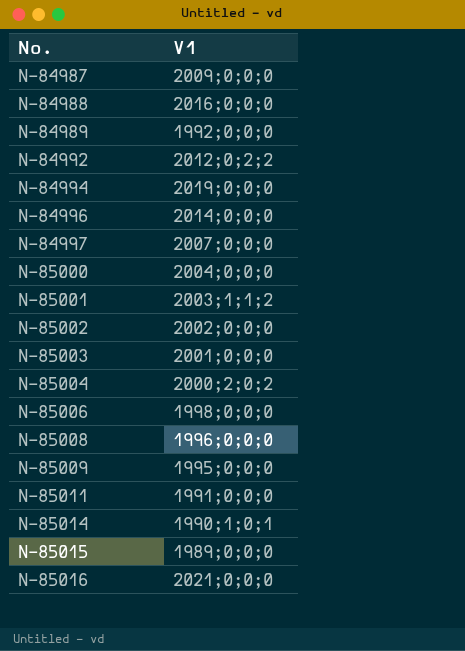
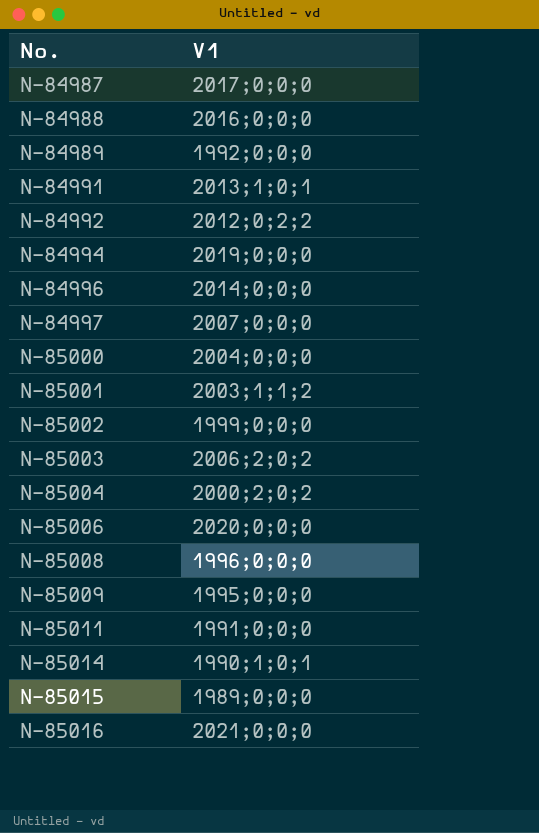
N-84987 | V1: 2009;0;0;0 -> 2017;0;0;0
row N-84991: none -> 2013;1;0;1
N-85002 | V1: 2002;0;0;0 -> 1999;0;0;0
N-85003 | V1: 2001;0;0;0 -> 2006;2;0;2
N-85006 | V1: 1998;0;0;0 -> 2020;0;0;0

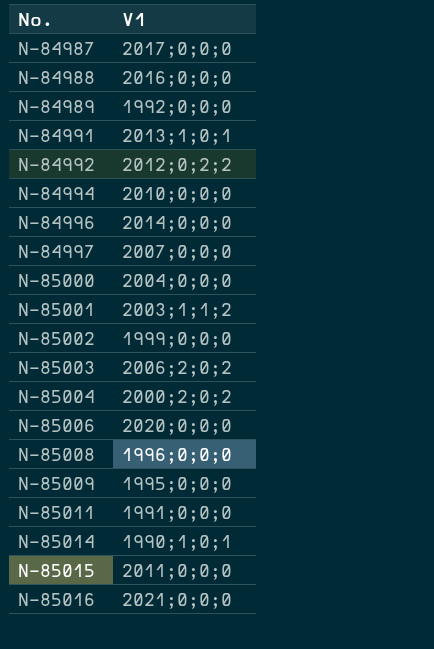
N-84994 | V1: 2019;0;0;0 -> 2010;0;0;0
N-85015 | V1: 1989;0;0;0 -> 2011;0;0;0

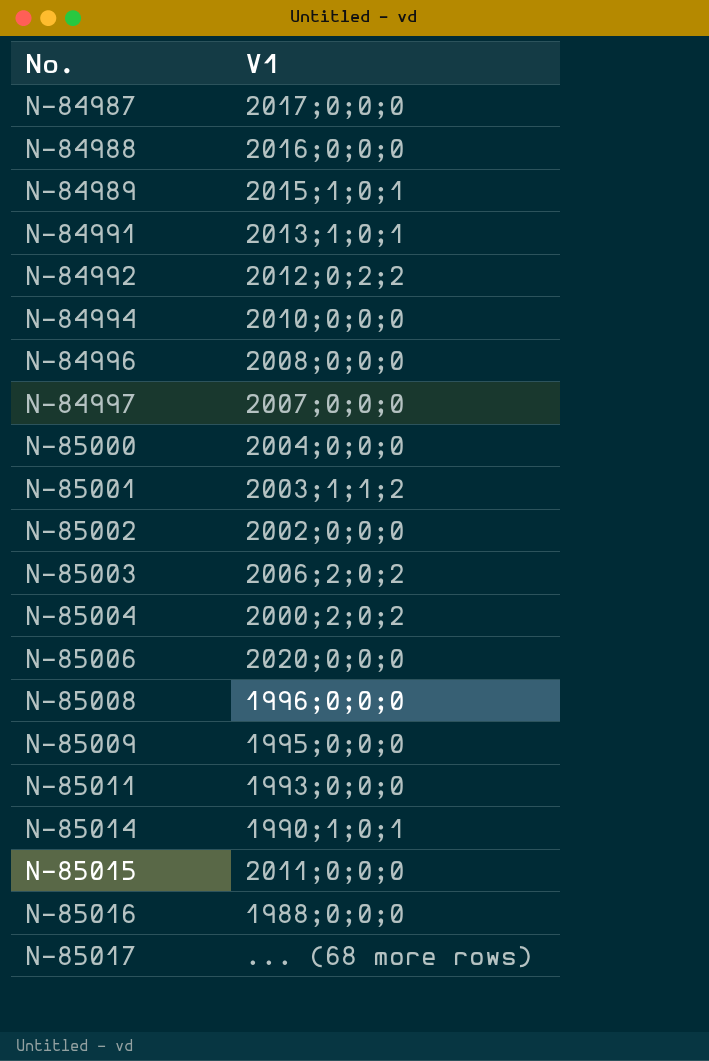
N-84989 | V1: 1992;0;0;0 -> 2015;1;0;1
N-84996 | V1: 2014;0;0;0 -> 2008;0;0;0
N-85002 | V1: 1999;0;0;0 -> 2002;0;0;0
N-85011 | V1: 1991;0;0;0 -> 1993;0;0;0
N-85016 | V1: 2021;0;0;0 -> 1988;0;0;0
row N-85017: none -> ... (68 more rows)

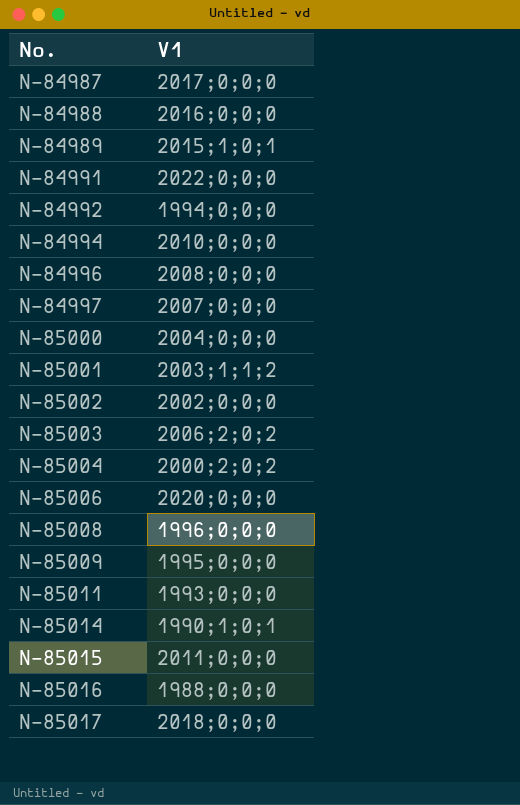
N-84991 | V1: 2013;1;0;1 -> 2022;0;0;0
N-84992 | V1: 2012;0;2;2 -> 1994;0;0;0
N-85017 | V1: ... (68 more rows) -> 2018;0;0;0

